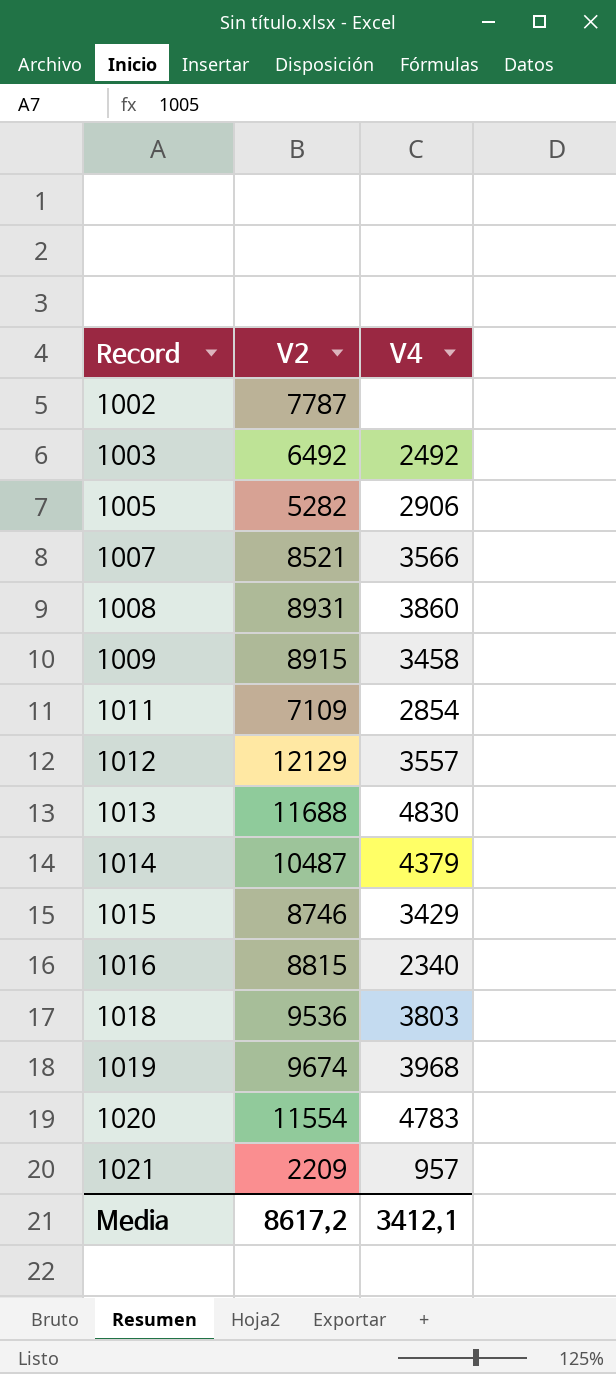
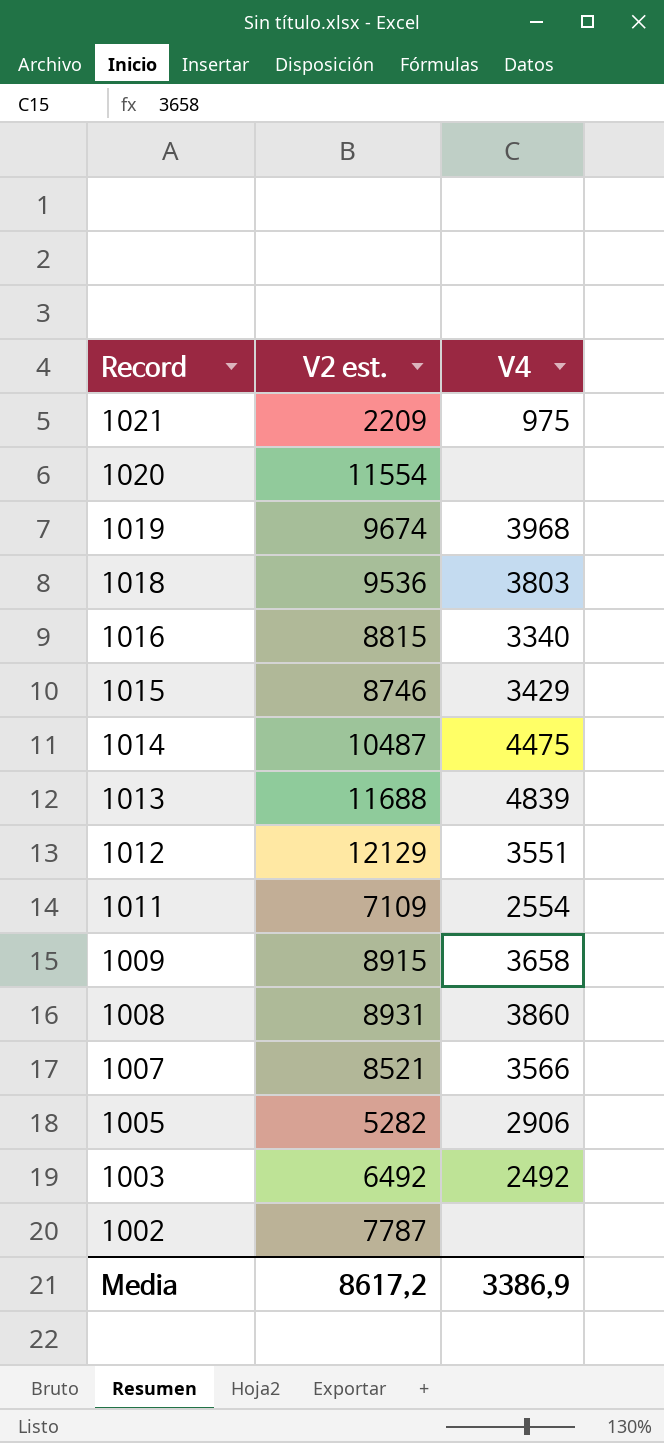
row order: Record ascending -> Record descending
column name: V2 -> V2 est.
1021 | V4: 957 -> 975
1020 | V4: 4783 -> none
1016 | V4: 2340 -> 3340
1014 | V4: 4379 -> 4475
1013 | V4: 4830 -> 4839
1012 | V4: 3557 -> 3551
1011 | V4: 2854 -> 2554
1009 | V4: 3458 -> 3658
Media | V4: 3412,1 -> 3386,9

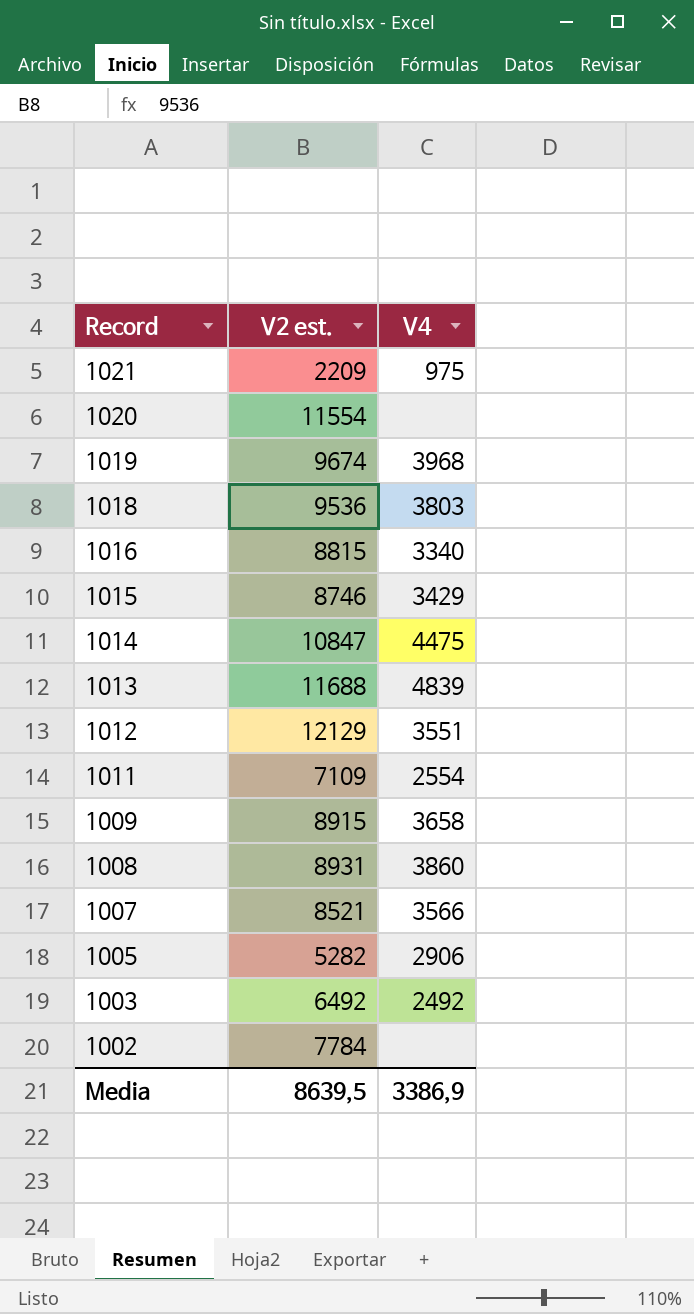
1014 | V2 est.: 10487 -> 10847
1002 | V2 est.: 7787 -> 7784
Media | V2 est.: 8617,2 -> 8639,5

